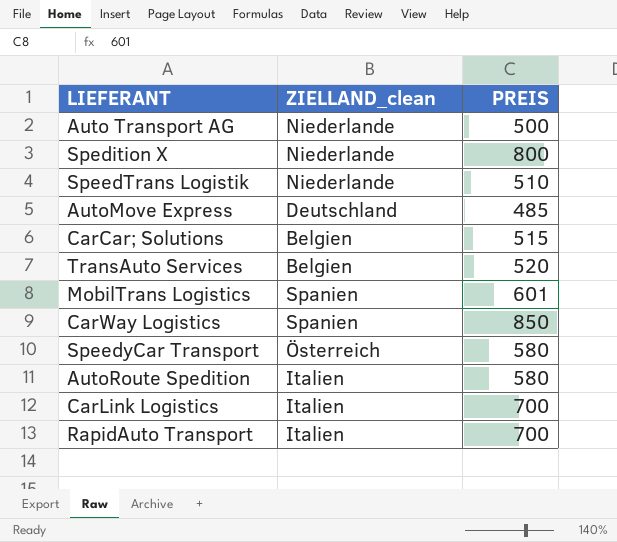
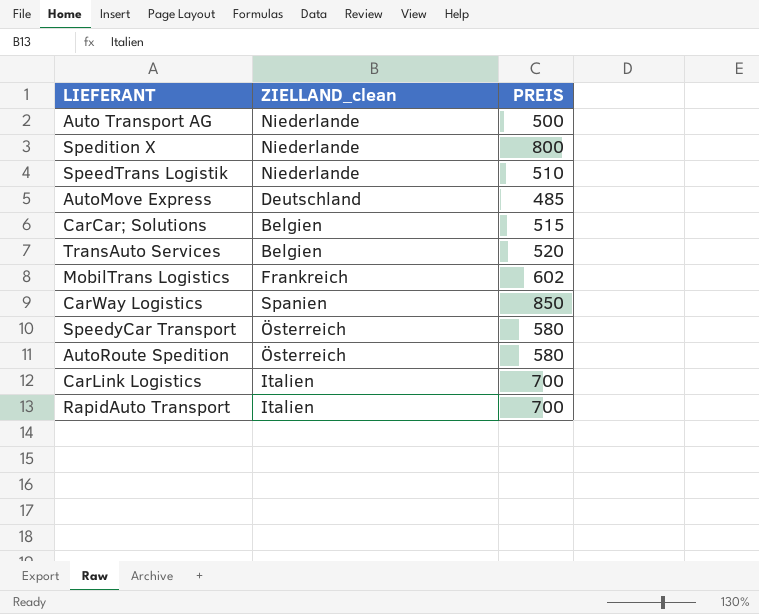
MobilTrans Logistics | ZIELLAND_clean: Spanien -> Frankreich
MobilTrans Logistics | PREIS: 601 -> 602
AutoRoute Spedition | ZIELLAND_clean: Italien -> Österreich

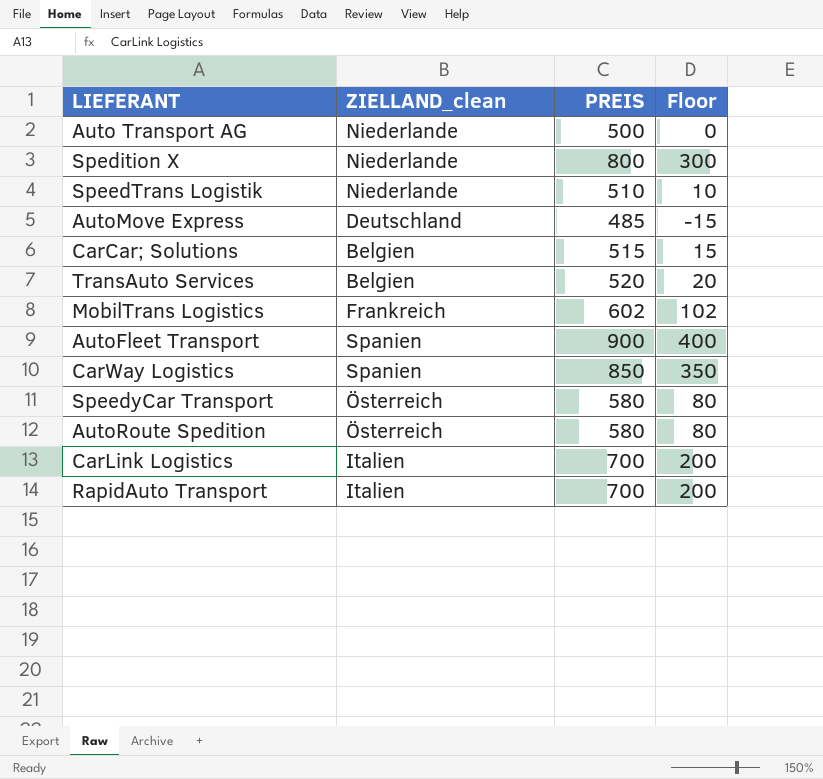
column Floor | formula: none -> [PREIS] - 500
row AutoFleet Transport: none -> Spanien | 900 | 400

